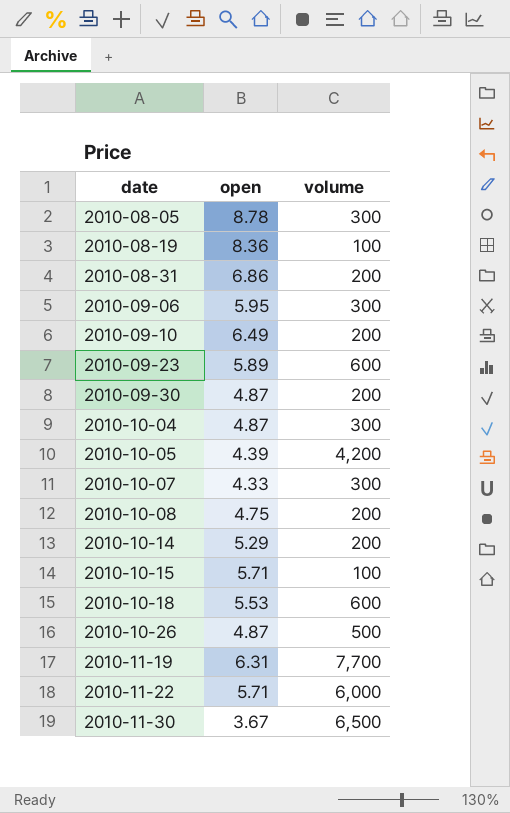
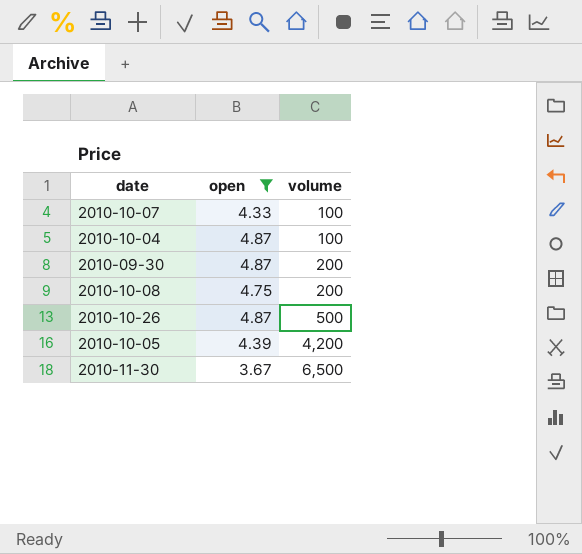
filter: none -> open <= 4.87
row order: date ascending -> volume ascending
2010-10-07 | volume: 300 -> 100
2010-10-04 | volume: 300 -> 100

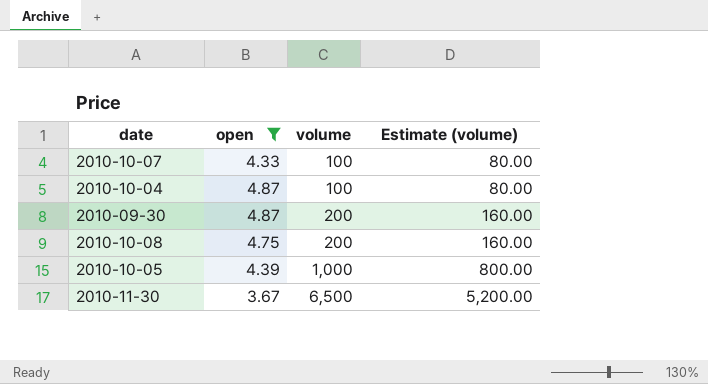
column Estimate (volume) | formula: none -> [volume] * 0.8
row 2010-10-26: 4.87 | 500 -> none
2010-10-05 | volume: 4,200 -> 1,000

